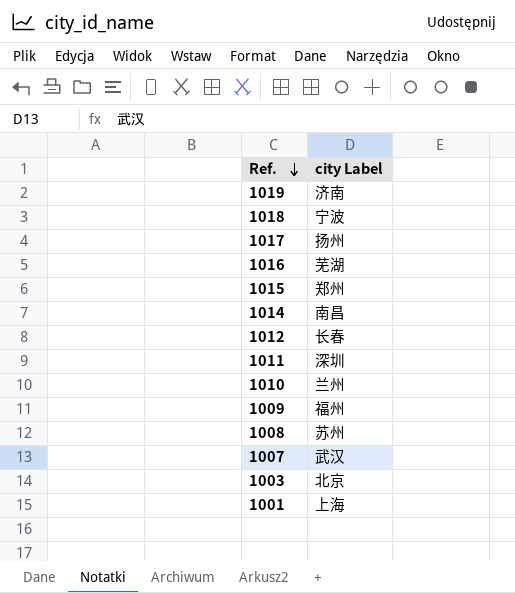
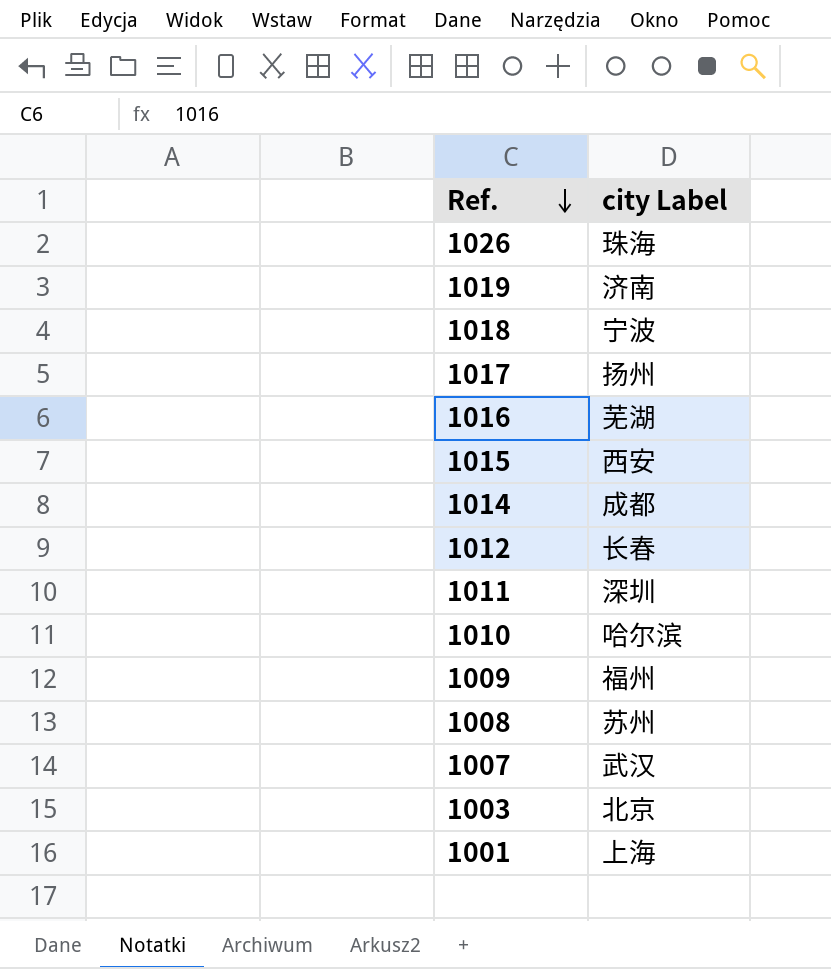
row 1026: none -> 珠海
1015 | city Label: 郑州 -> 西安
1014 | city Label: 南昌 -> 成都
1010 | city Label: 兰州 -> 哈尔滨

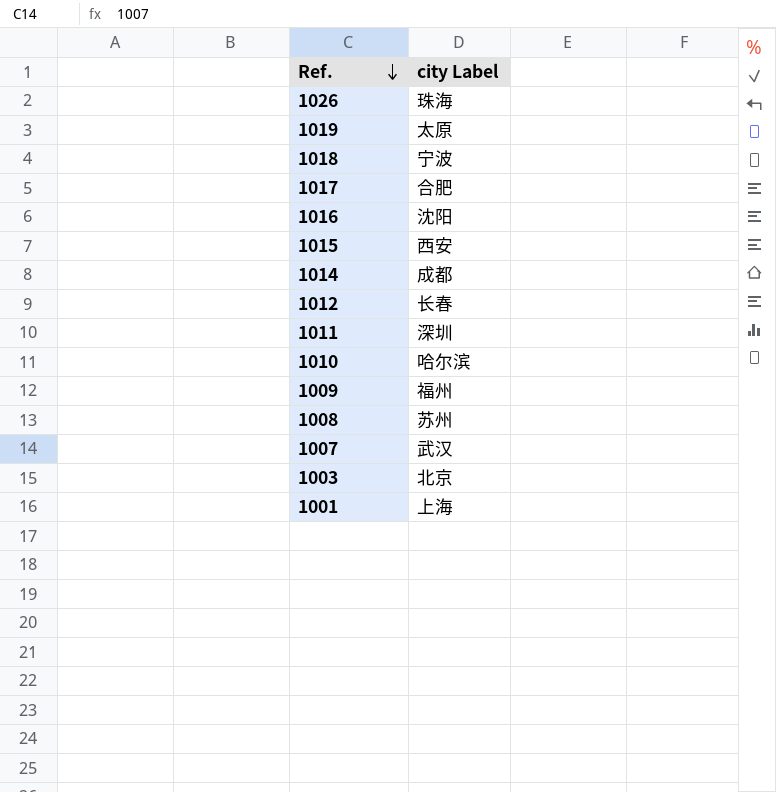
1019 | city Label: 济南 -> 太原
1017 | city Label: 扬州 -> 合肥
1016 | city Label: 芜湖 -> 沈阳

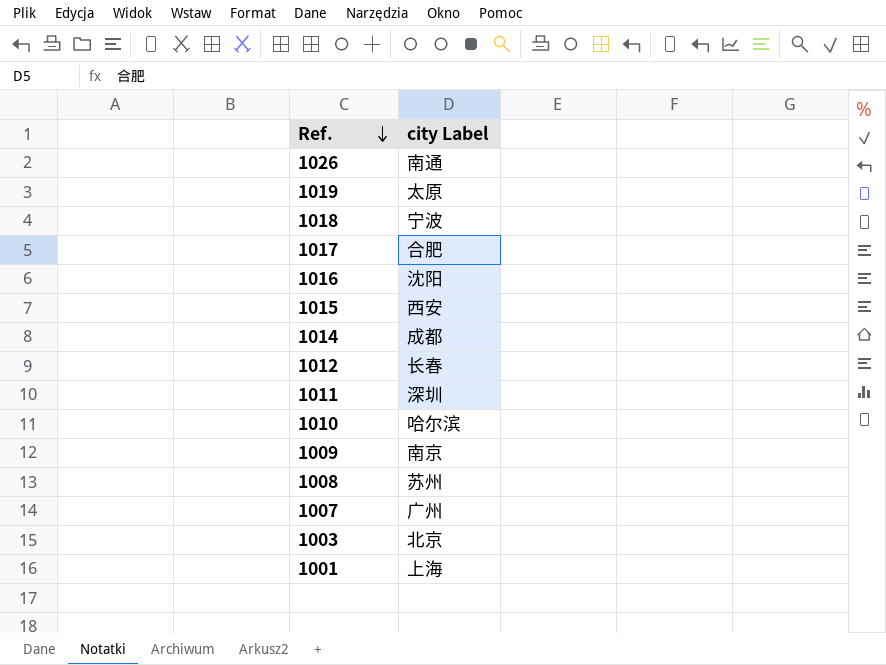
1026 | city Label: 珠海 -> 南通
1009 | city Label: 福州 -> 南京
1007 | city Label: 武汉 -> 广州

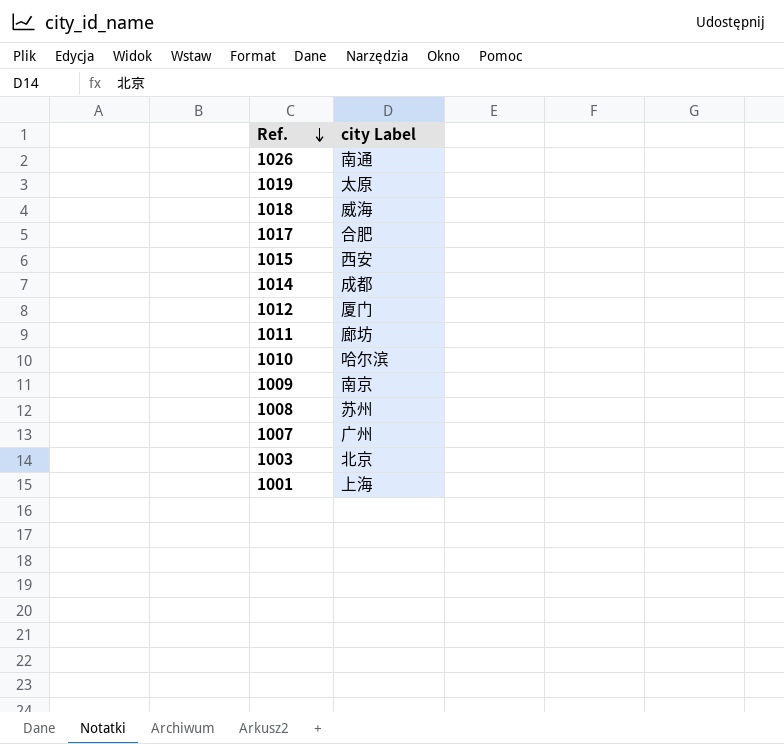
row 1016: 沈阳 -> none
1018 | city Label: 宁波 -> 威海
1012 | city Label: 长春 -> 厦门
1011 | city Label: 深圳 -> 廊坊

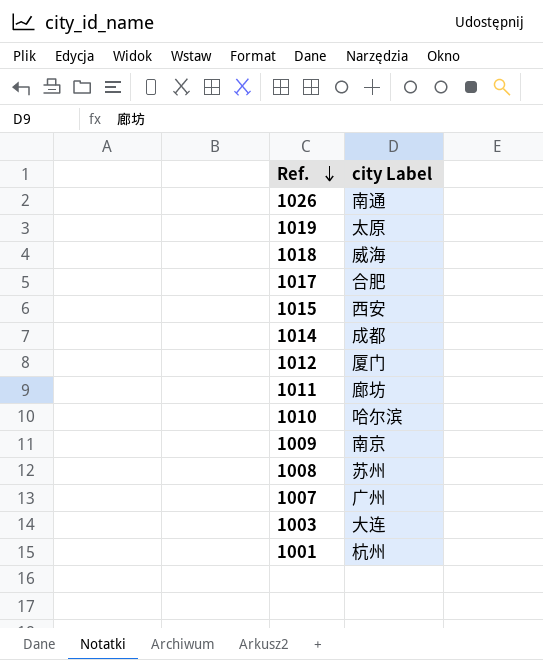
1003 | city Label: 北京 -> 大连
1001 | city Label: 上海 -> 杭州

